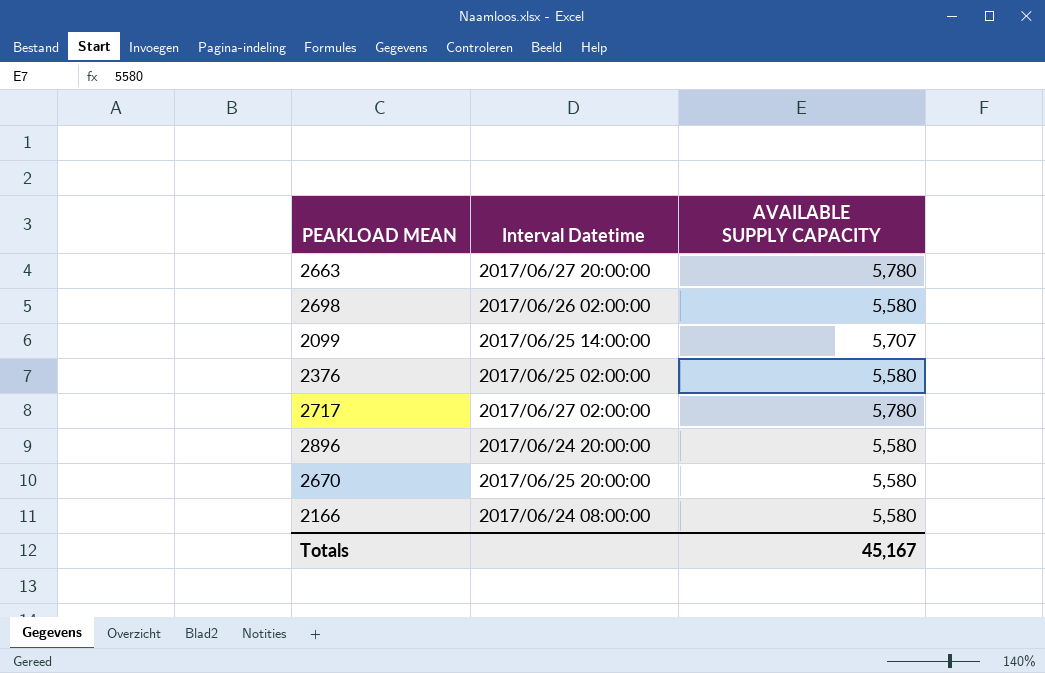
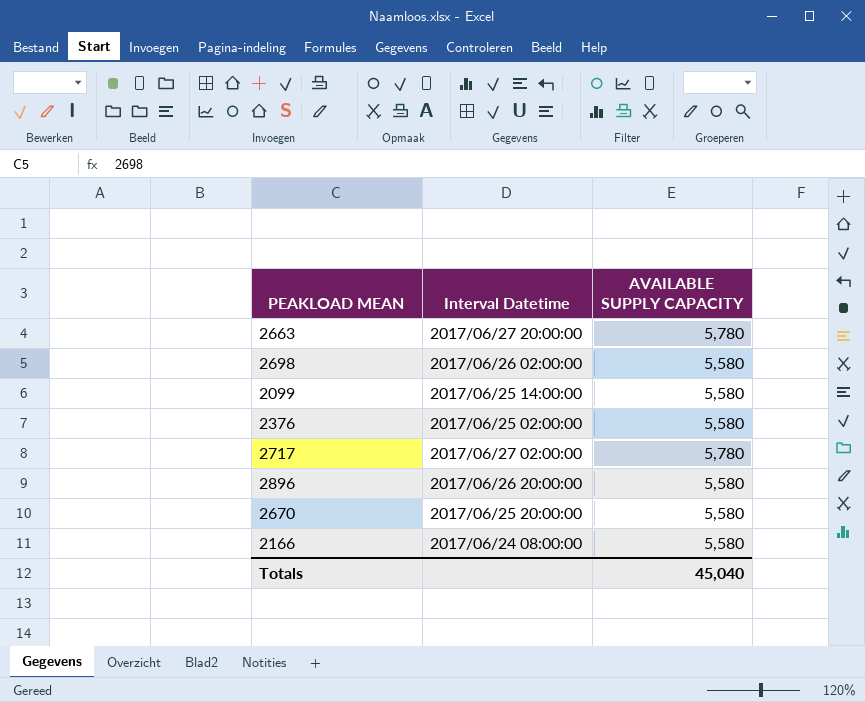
2099 | AVAILABLE SUPPLY CAPACITY: 5,707 -> 5,580
2896 | Interval Datetime: 2017/06/24 20:00:00 -> 2017/06/26 20:00:00
Totals | AVAILABLE SUPPLY CAPACITY: 45,167 -> 45,040

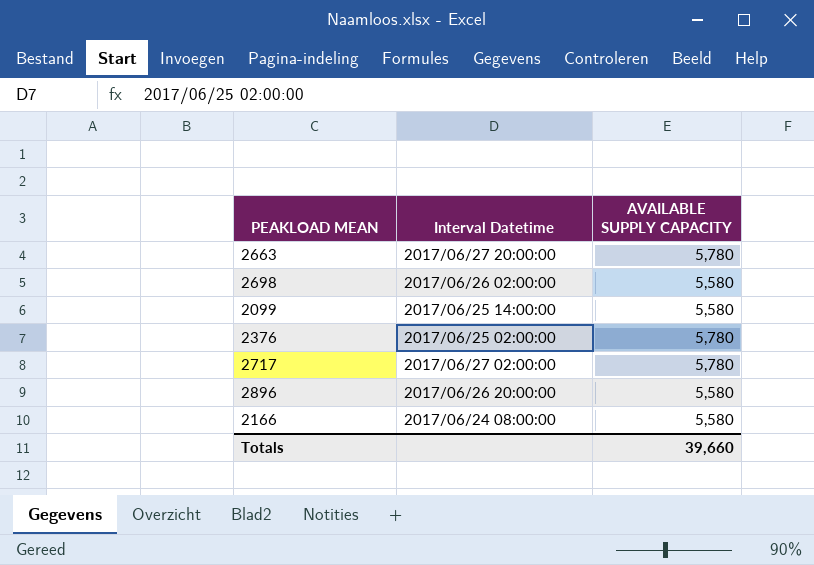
row 2670: 2017/06/25 20:00:00 | 5,580 -> none
2376 | AVAILABLE SUPPLY CAPACITY: 5,580 -> 5,780
Totals | AVAILABLE SUPPLY CAPACITY: 45,040 -> 39,660

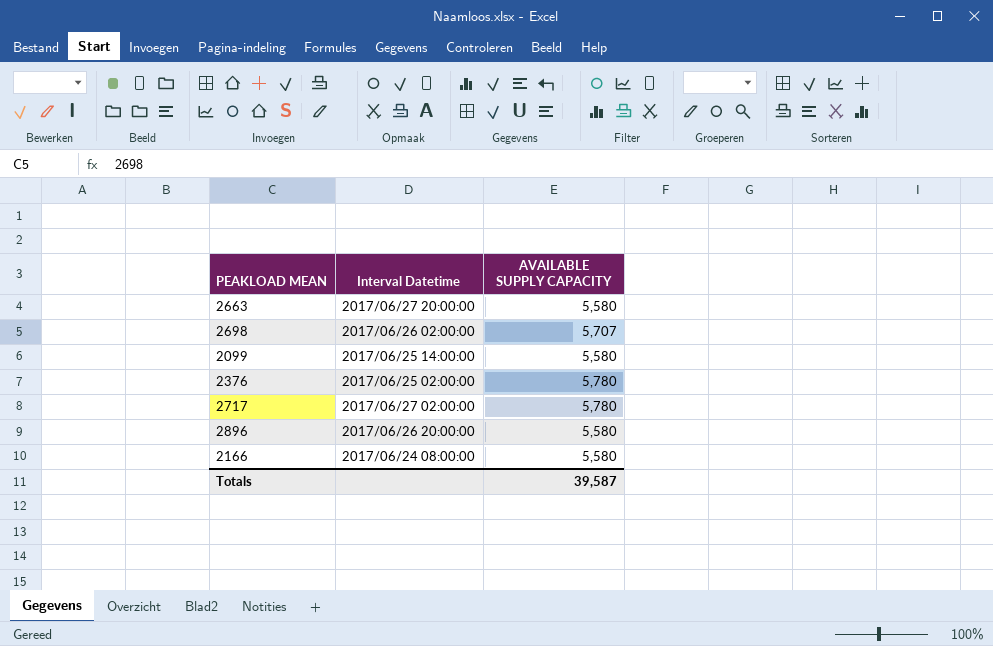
2663 | AVAILABLE SUPPLY CAPACITY: 5,780 -> 5,580
2698 | AVAILABLE SUPPLY CAPACITY: 5,580 -> 5,707
Totals | AVAILABLE SUPPLY CAPACITY: 39,660 -> 39,587

